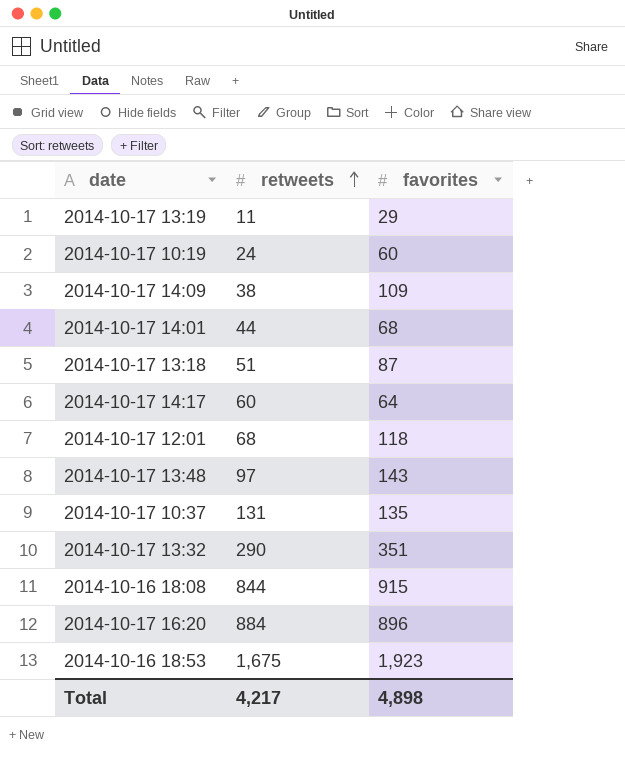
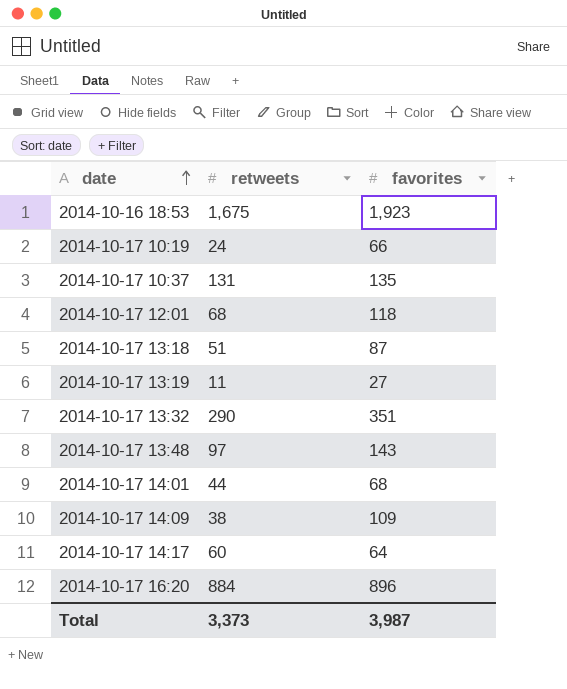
row order: retweets ascending -> date ascending
row 2014-10-16 18:08: 844 | 915 -> none
2014-10-17 10:19 | favorites: 60 -> 66
2014-10-17 13:19 | favorites: 29 -> 27
Total | retweets: 4,217 -> 3,373
Total | favorites: 4,898 -> 3,987

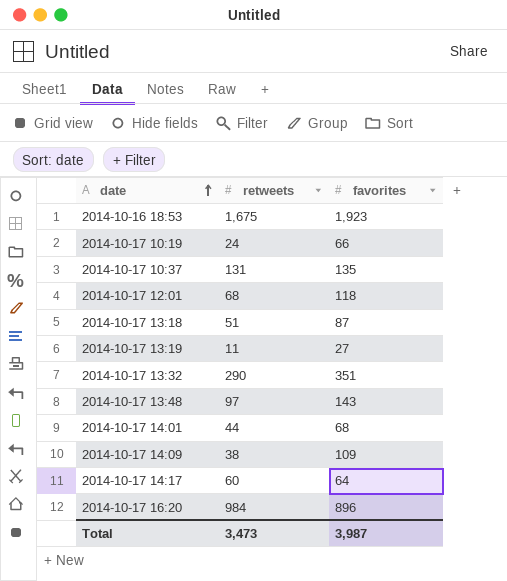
2014-10-17 16:20 | retweets: 884 -> 984
Total | retweets: 3,373 -> 3,473

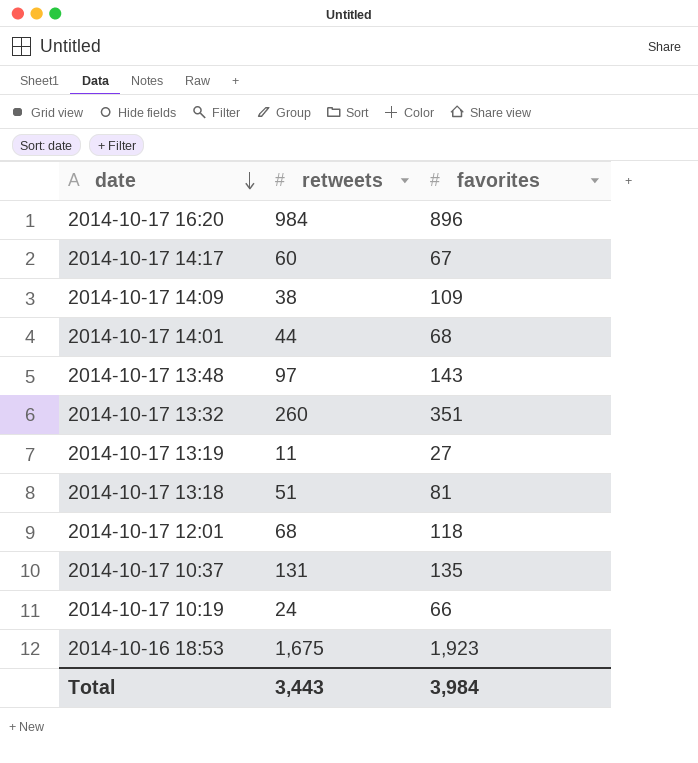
row order: date ascending -> date descending
2014-10-17 14:17 | favorites: 64 -> 67
2014-10-17 13:32 | retweets: 290 -> 260
2014-10-17 13:18 | favorites: 87 -> 81
Total | retweets: 3,473 -> 3,443
Total | favorites: 3,987 -> 3,984

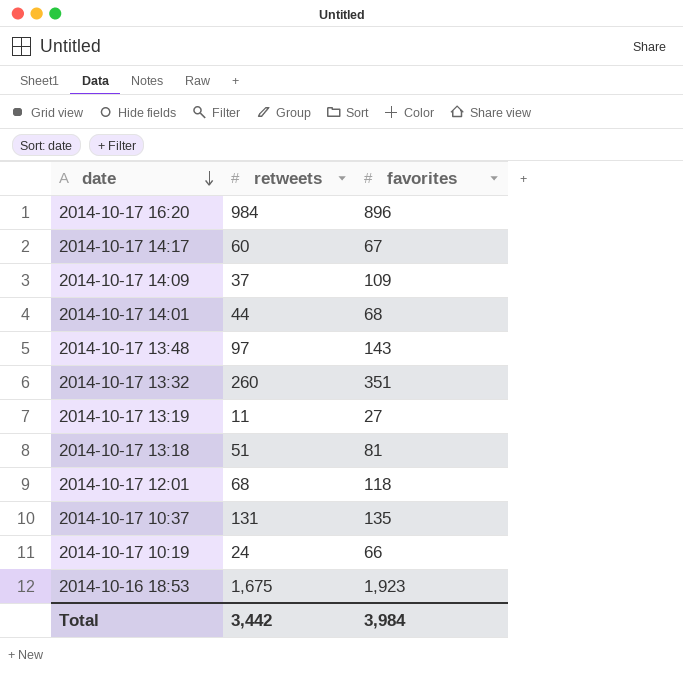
2014-10-17 14:09 | retweets: 38 -> 37
Total | retweets: 3,443 -> 3,442

